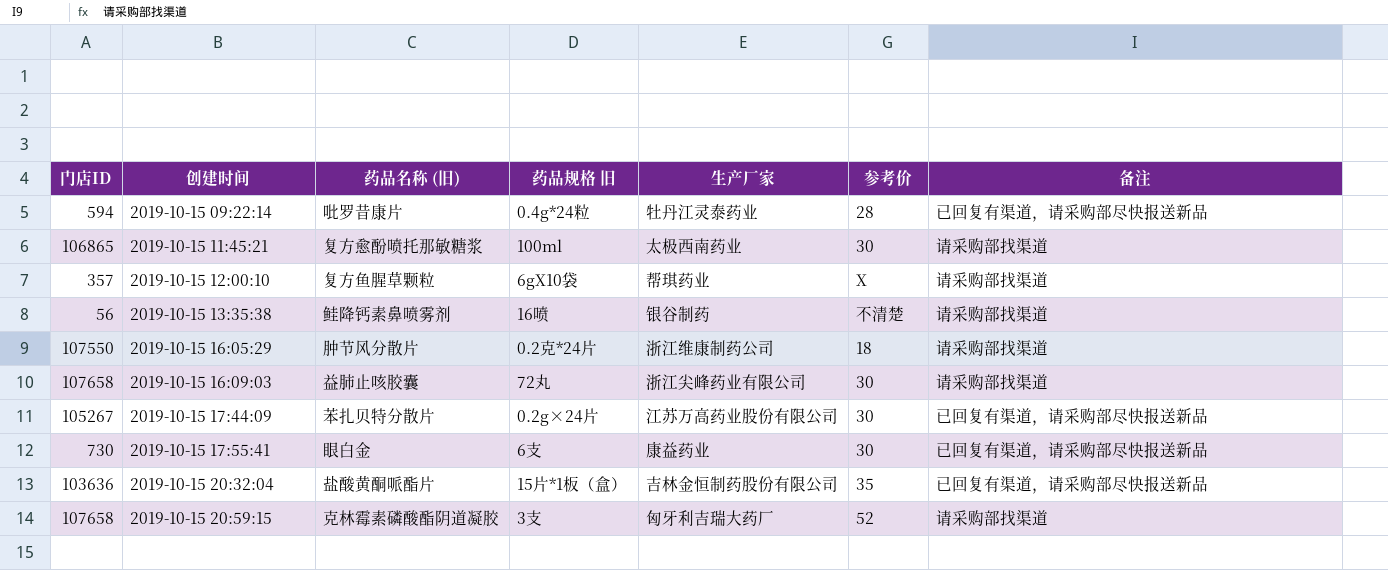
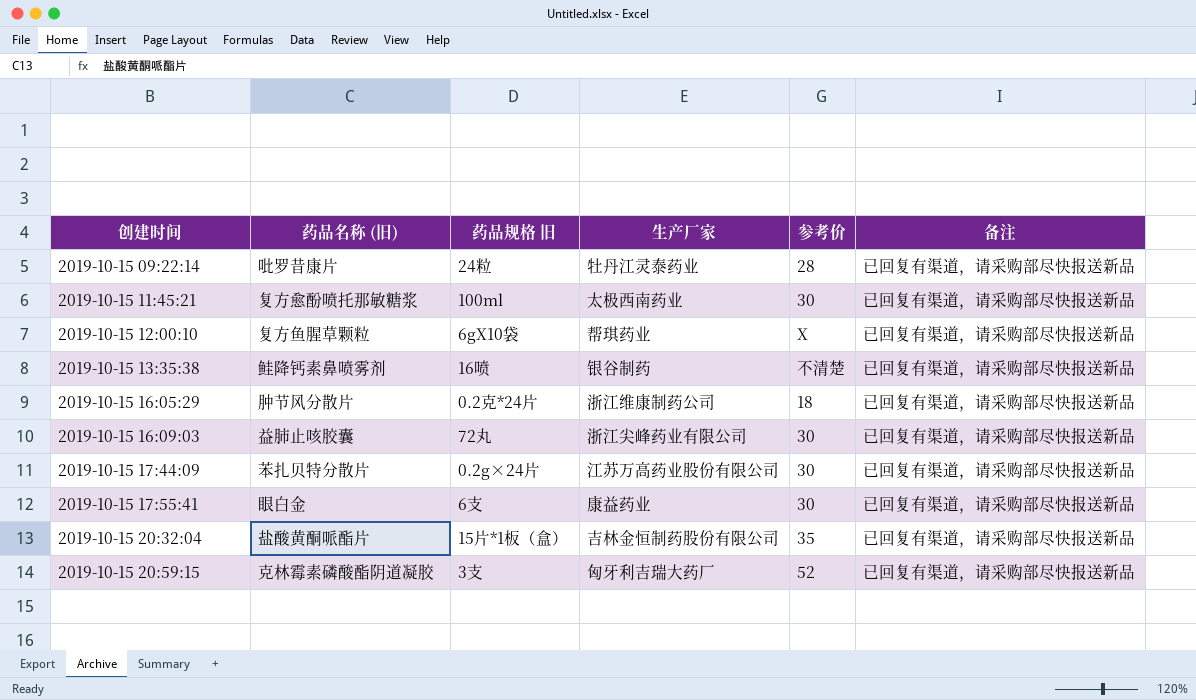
column 门店ID | position: 1 -> none
2019-10-15 09:22:14 | 药品规格 旧: 0.4g*24粒 -> 24粒
2019-10-15 11:45:21 | 备注: 请采购部找渠道 -> 已回复有渠道，请采购部尽快报送新品
2019-10-15 12:00:10 | 备注: 请采购部找渠道 -> 已回复有渠道，请采购部尽快报送新品
2019-10-15 13:35:38 | 备注: 请采购部找渠道 -> 已回复有渠道，请采购部尽快报送新品
2019-10-15 16:05:29 | 备注: 请采购部找渠道 -> 已回复有渠道，请采购部尽快报送新品
2019-10-15 16:09:03 | 备注: 请采购部找渠道 -> 已回复有渠道，请采购部尽快报送新品
2019-10-15 20:59:15 | 备注: 请采购部找渠道 -> 已回复有渠道，请采购部尽快报送新品

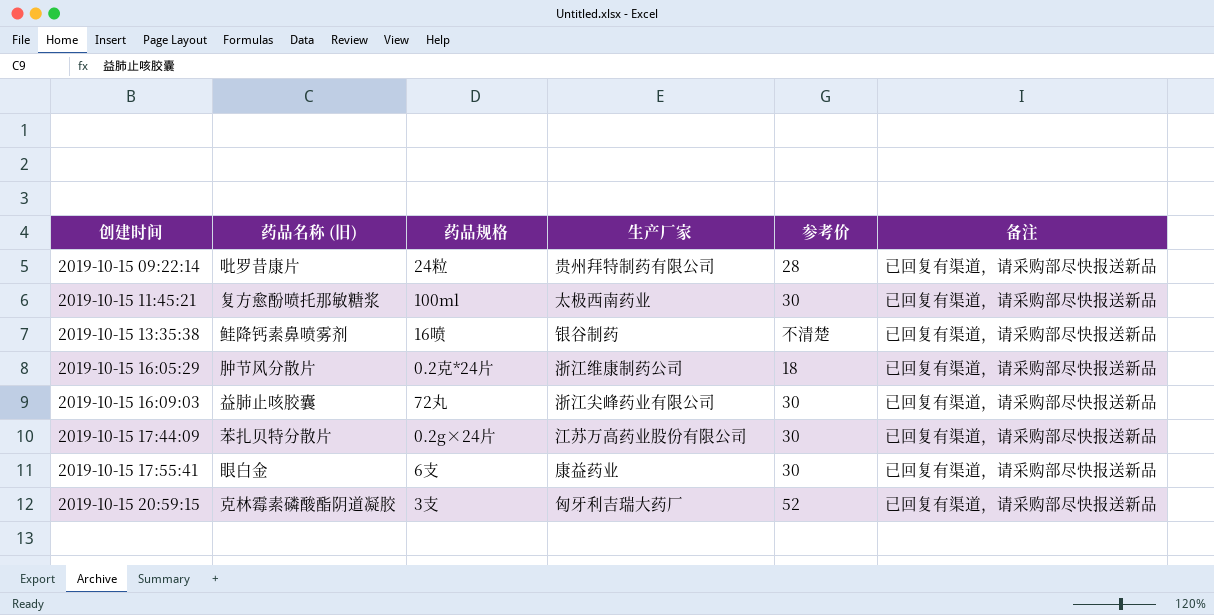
column name: 药品规格 旧 -> 药品规格
row 2019-10-15 12:00:10: 复方鱼腥草颗粒 | 6gX10袋 | 帮琪药业 | X | 已回复有渠道，请采购部尽快报送新品 -> none
row 2019-10-15 20:32:04: 盐酸黄酮哌酯片 | 15片*1板（盒） | 吉林金恒制药股份有限公司 | 35 | 已回复有渠道，请采购部尽快报送新品 -> none
2019-10-15 09:22:14 | 生产厂家: 牡丹江灵泰药业 -> 贵州拜特制药有限公司

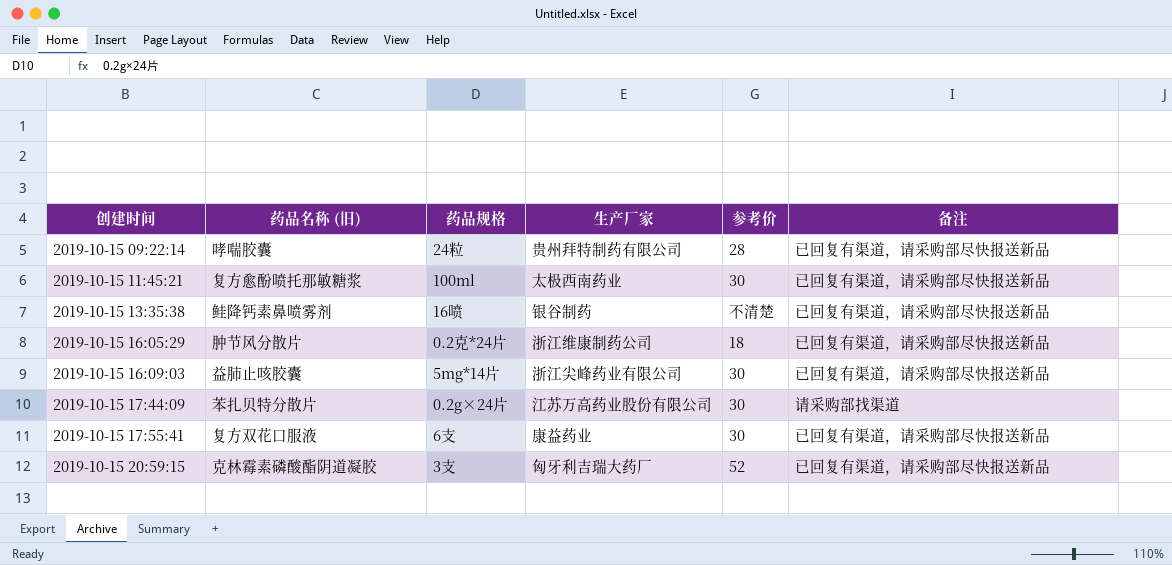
2019-10-15 09:22:14 | 药品名称 (旧): 吡罗昔康片 -> 哮喘胶囊
2019-10-15 16:09:03 | 药品规格: 72丸 -> 5mg*14片
2019-10-15 17:44:09 | 备注: 已回复有渠道，请采购部尽快报送新品 -> 请采购部找渠道
2019-10-15 17:55:41 | 药品名称 (旧): 眼白金 -> 复方双花口服液

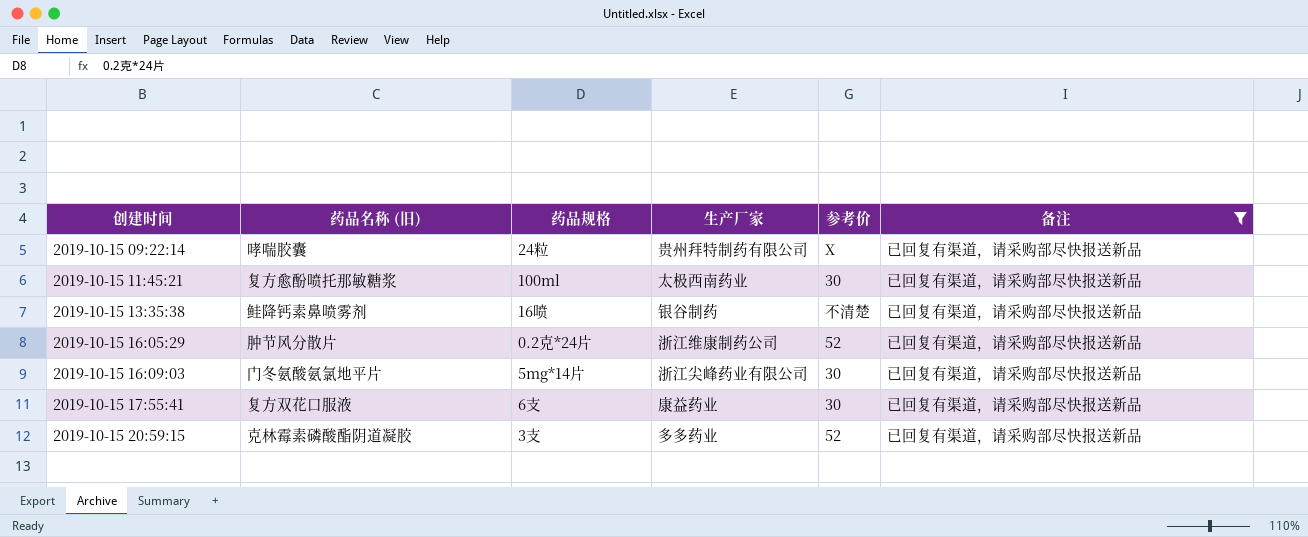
filter: none -> 备注 = 已回复有渠道，请采购部尽快报送新品
2019-10-15 09:22:14 | 参考价: 28 -> X
2019-10-15 16:05:29 | 参考价: 18 -> 52
2019-10-15 16:09:03 | 药品名称 (旧): 益肺止咳胶囊 -> 门冬氨酸氨氯地平片
2019-10-15 20:59:15 | 生产厂家: 匈牙利吉瑞大药厂 -> 多多药业

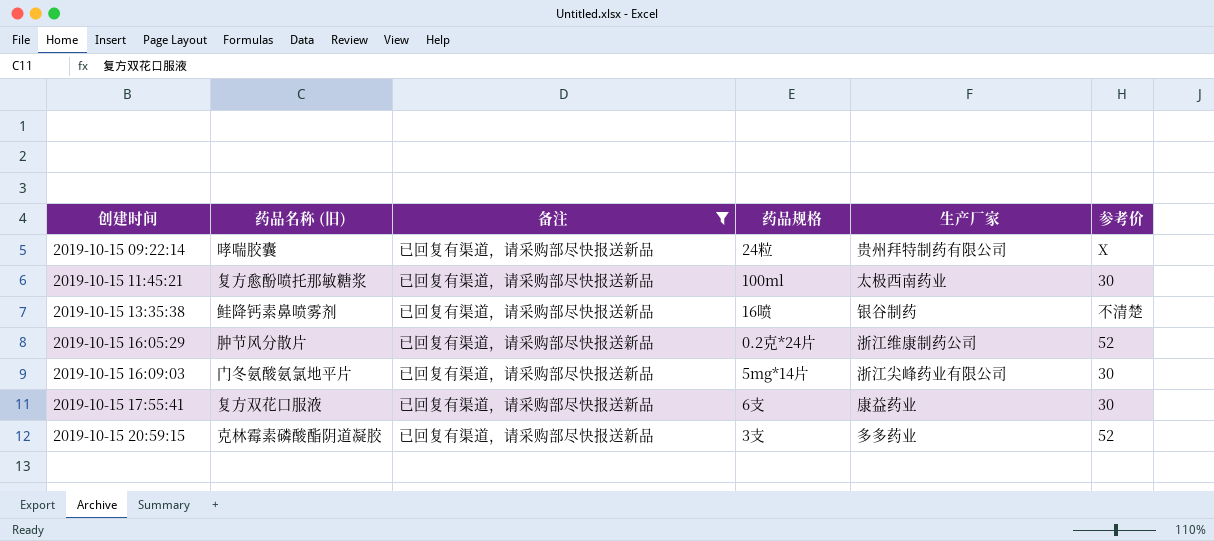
column 备注 | position: 6 -> 3

